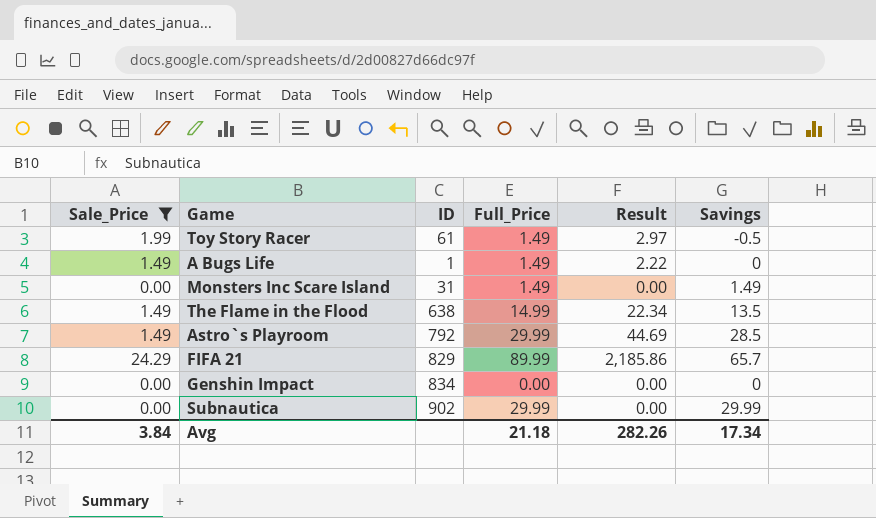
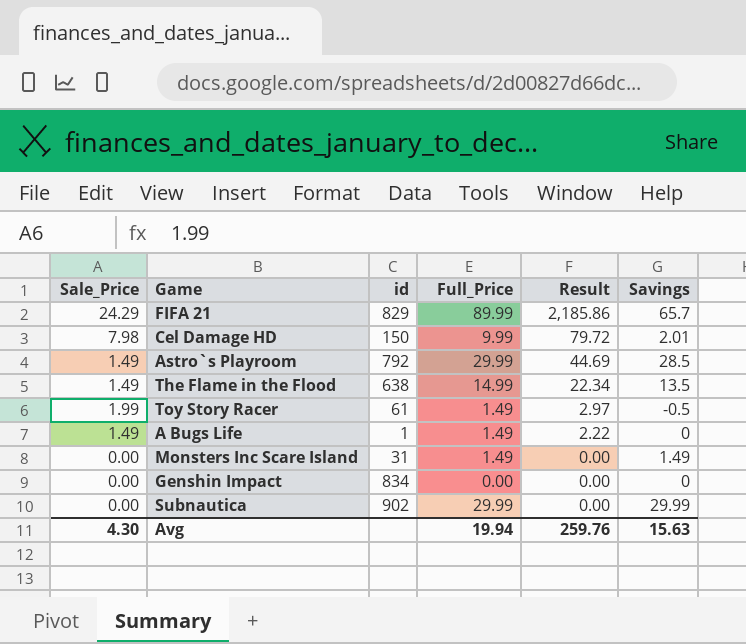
filter: Sale_Price != 7.98 -> none
row order: none -> Result descending
column name: ID -> id
Avg | Sale_Price: 3.84 -> 4.30
Avg | Full_Price: 21.18 -> 19.94
Avg | Result: 282.26 -> 259.76
Avg | Savings: 17.34 -> 15.63

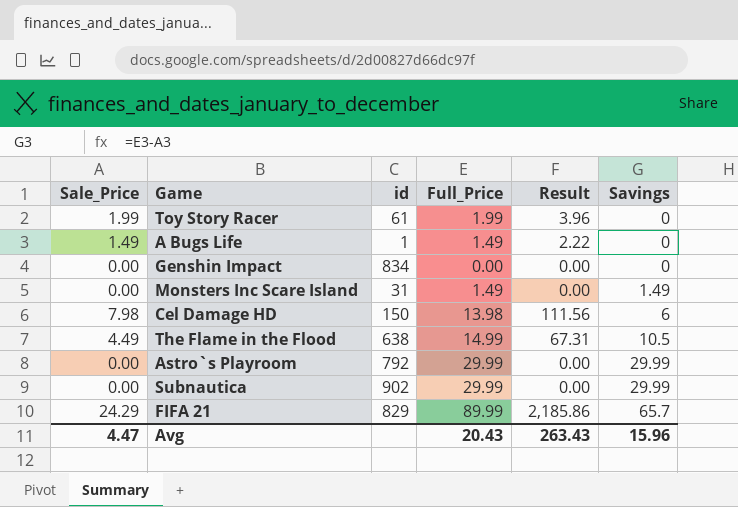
row order: Result descending -> Savings ascending
Toy Story Racer | Full_Price: 1.49 -> 1.99
Toy Story Racer | Result: 2.97 -> 3.96
Toy Story Racer | Savings: -0.5 -> 0
Cel Damage HD | Full_Price: 9.99 -> 13.98
Cel Damage HD | Result: 79.72 -> 111.56
Cel Damage HD | Savings: 2.01 -> 6
The Flame in the Flood | Sale_Price: 1.49 -> 4.49
The Flame in the Flood | Result: 22.34 -> 67.31
The Flame in the Flood | Savings: 13.5 -> 10.5
Astro`s Playroom | Sale_Price: 1.49 -> 0.00
Astro`s Playroom | Result: 44.69 -> 0.00
Astro`s Playroom | Savings: 28.5 -> 29.99
Avg | Sale_Price: 4.30 -> 4.47
Avg | Full_Price: 19.94 -> 20.43
Avg | Result: 259.76 -> 263.43
Avg | Savings: 15.63 -> 15.96

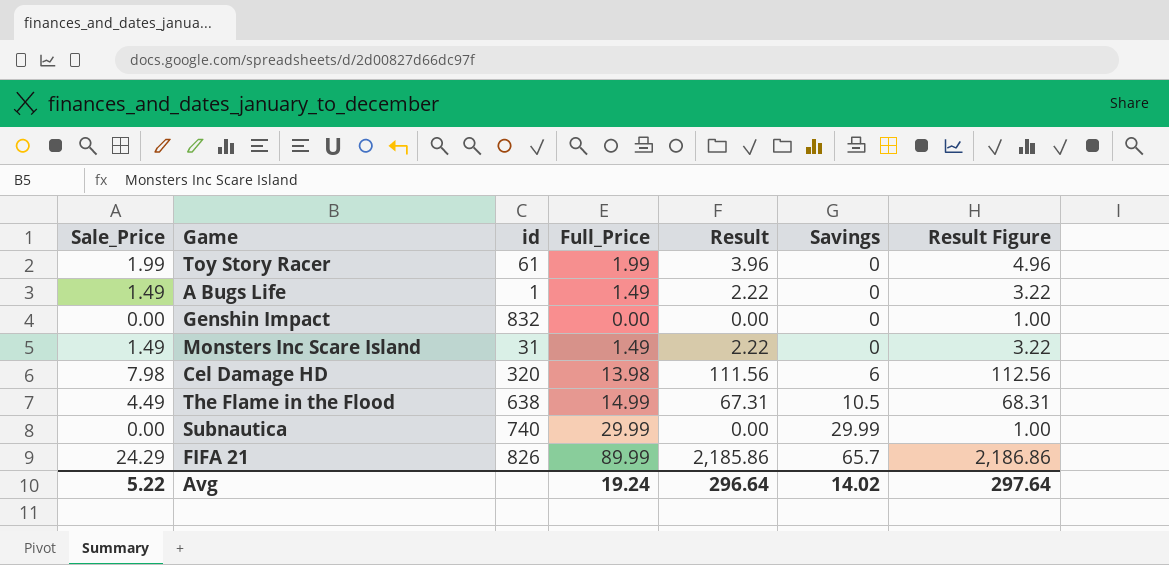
column Result Figure | formula: none -> [Result] + 1
row Astro`s Playroom: 0.00 | 792 | 29.99 | 0.00 | 29.99 -> none
Genshin Impact | id: 834 -> 832
Monsters Inc Scare Island | Sale_Price: 0.00 -> 1.49
Monsters Inc Scare Island | Result: 0.00 -> 2.22
Monsters Inc Scare Island | Savings: 1.49 -> 0
Cel Damage HD | id: 150 -> 320
Subnautica | id: 902 -> 740
FIFA 21 | id: 829 -> 826
Avg | Sale_Price: 4.47 -> 5.22
Avg | Full_Price: 20.43 -> 19.24
Avg | Result: 263.43 -> 296.64
Avg | Savings: 15.96 -> 14.02

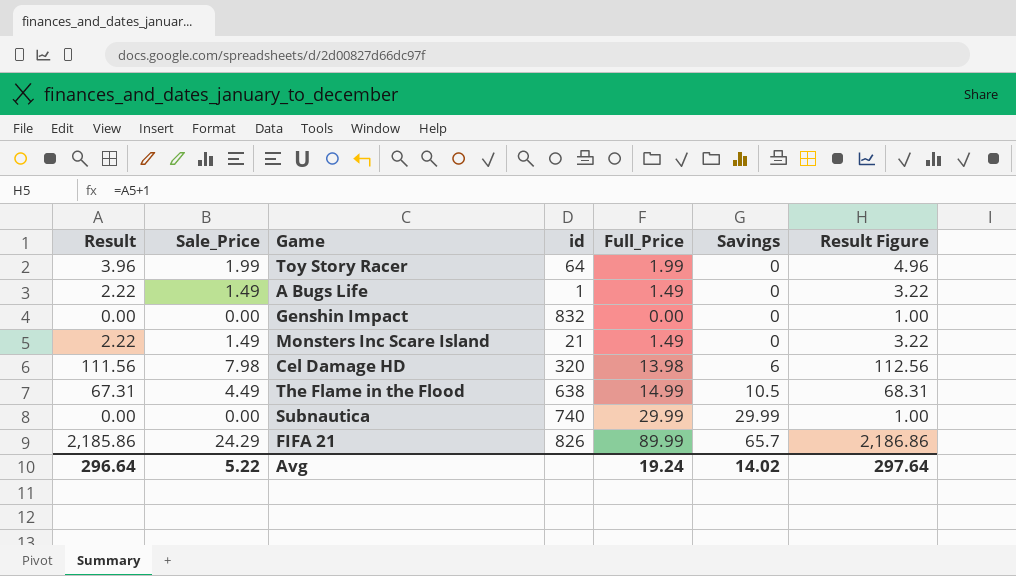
column Result | position: 5 -> 1
Toy Story Racer | id: 61 -> 64
Monsters Inc Scare Island | id: 31 -> 21

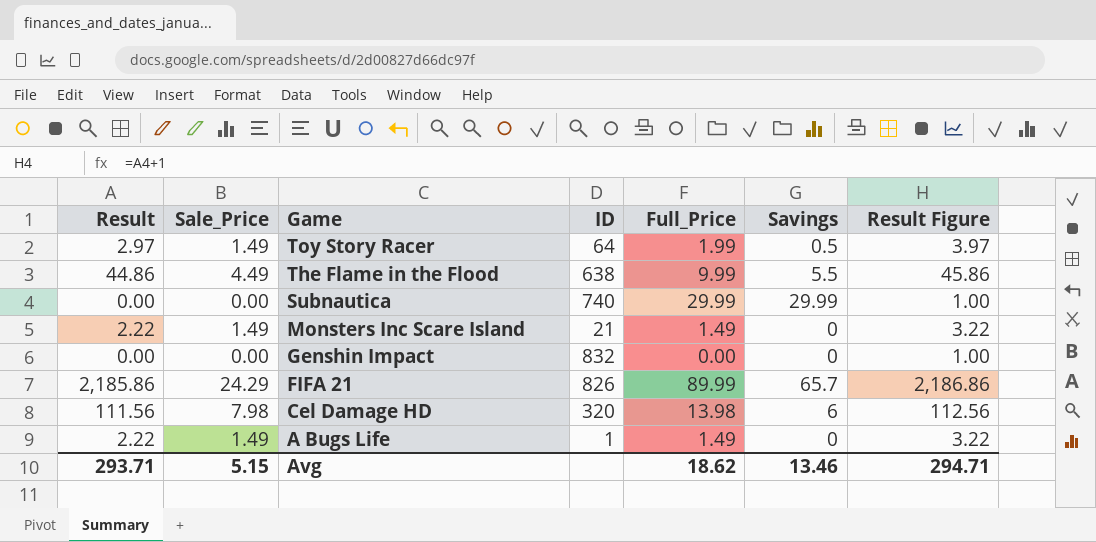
row order: Savings ascending -> Game descending
column name: id -> ID
Toy Story Racer | Result: 3.96 -> 2.97
Toy Story Racer | Sale_Price: 1.99 -> 1.49
Toy Story Racer | Savings: 0 -> 0.5
Toy Story Racer | Result Figure: 4.96 -> 3.97
The Flame in the Flood | Result: 67.31 -> 44.86
The Flame in the Flood | Full_Price: 14.99 -> 9.99
The Flame in the Flood | Savings: 10.5 -> 5.5
The Flame in the Flood | Result Figure: 68.31 -> 45.86
Avg | Result: 296.64 -> 293.71
Avg | Sale_Price: 5.22 -> 5.15
Avg | Full_Price: 19.24 -> 18.62
Avg | Savings: 14.02 -> 13.46
Avg | Result Figure: 297.64 -> 294.71

